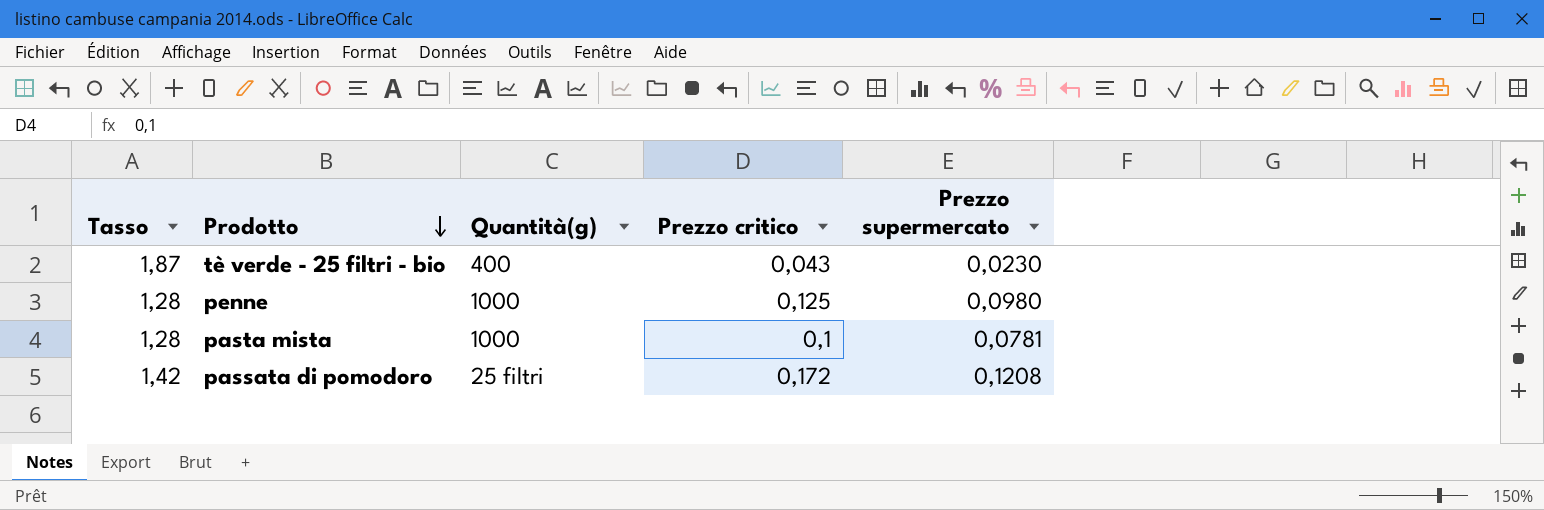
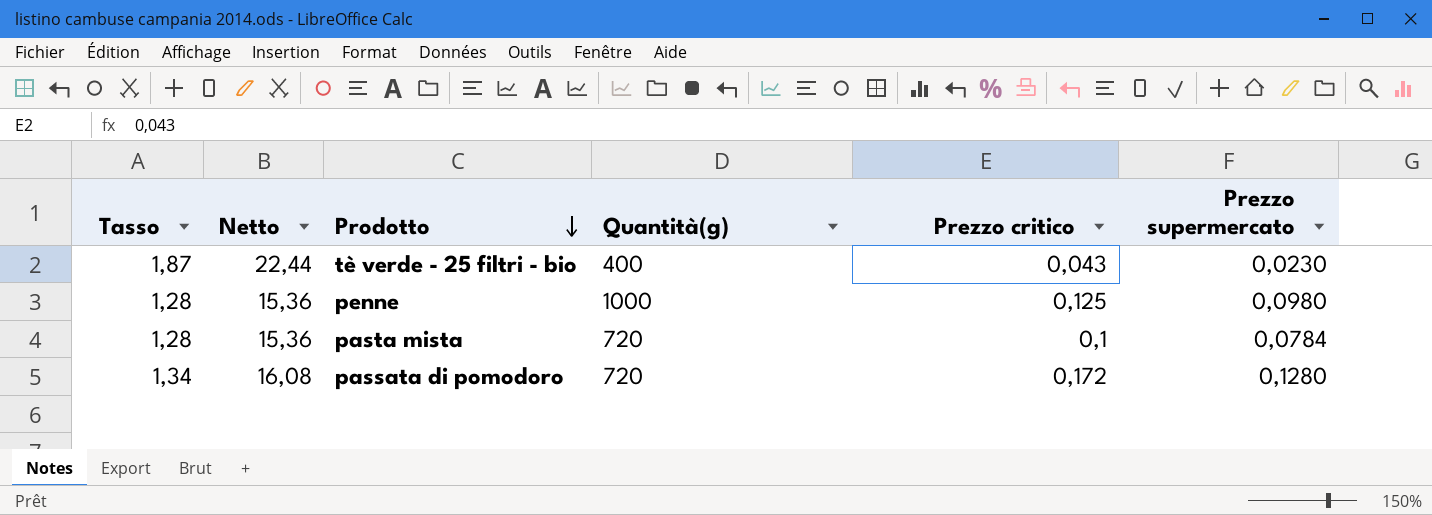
column Netto | formula: none -> [Tasso] * 12
pasta mista | Quantità(g): 1000 -> 720
pasta mista | Prezzo supermercato: 0,0781 -> 0,0784
passata di pomodoro | Tasso: 1,42 -> 1,34
passata di pomodoro | Quantità(g): 25 filtri -> 720
passata di pomodoro | Prezzo supermercato: 0,1208 -> 0,1280

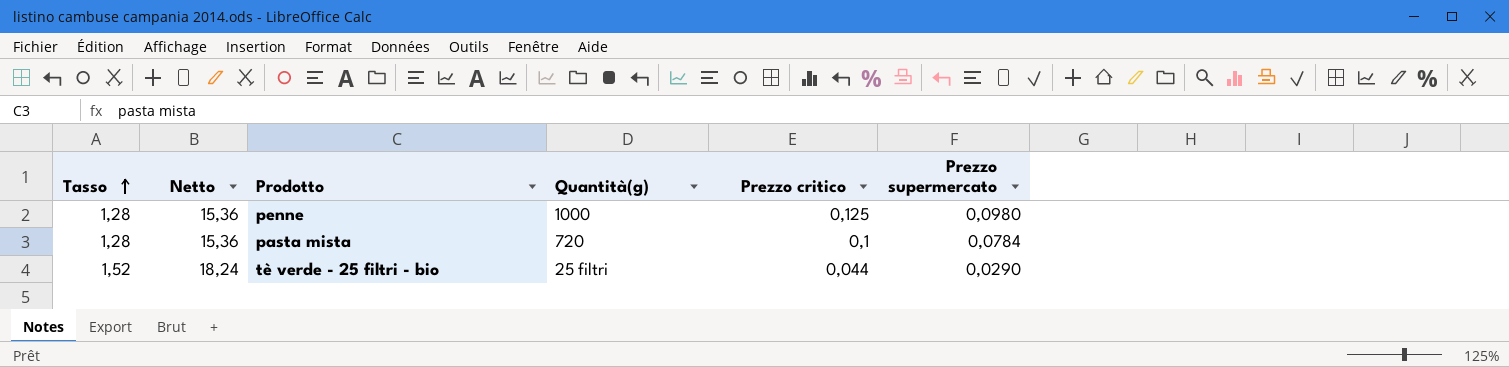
row order: Prodotto descending -> Tasso ascending
row passata di pomodoro: 1,34 | 16,08 | 720 | 0,172 | 0,1280 -> none
tè verde - 25 filtri - bio | Tasso: 1,87 -> 1,52
tè verde - 25 filtri - bio | Netto: 22,44 -> 18,24
tè verde - 25 filtri - bio | Quantità(g): 400 -> 25 filtri
tè verde - 25 filtri - bio | Prezzo critico: 0,043 -> 0,044
tè verde - 25 filtri - bio | Prezzo supermercato: 0,0230 -> 0,0290

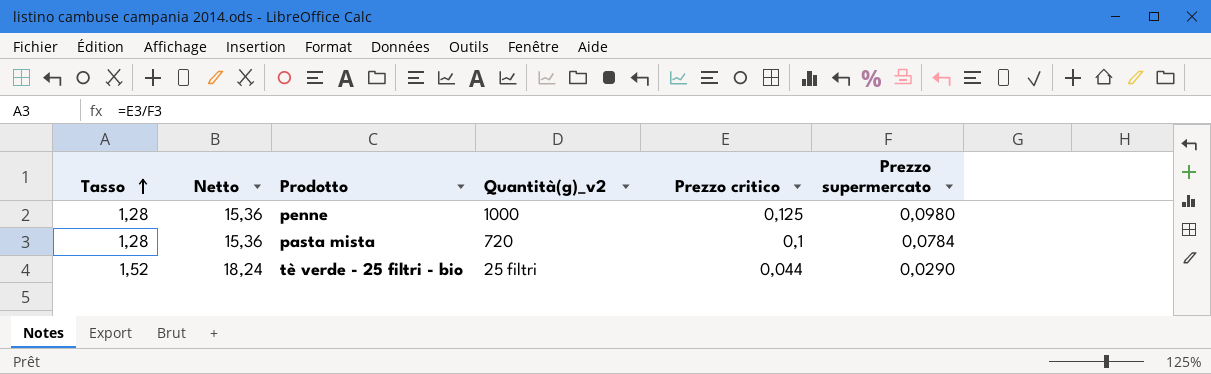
column name: Quantità(g) -> Quantità(g)_v2

